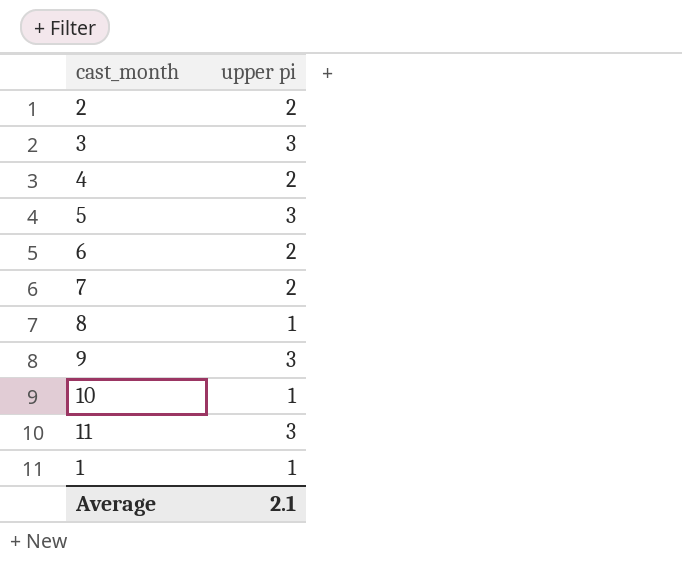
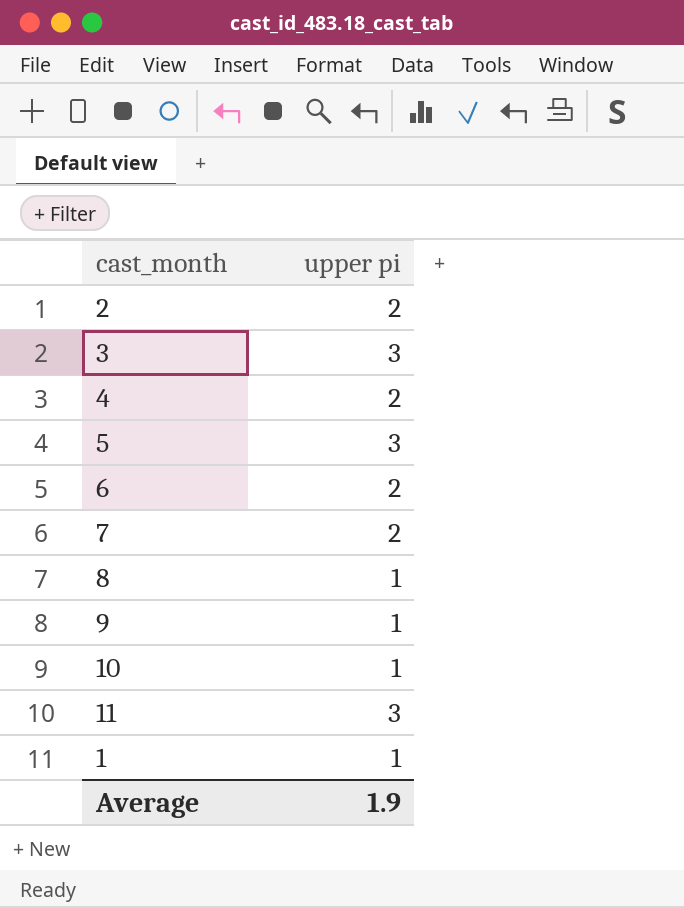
9 | upper pi: 3 -> 1
Average | upper pi: 2.1 -> 1.9

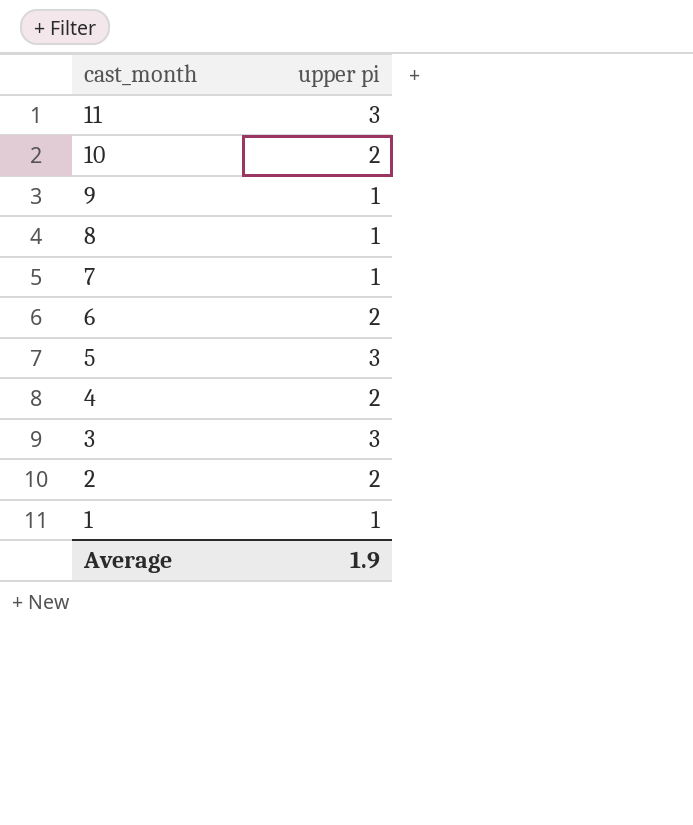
row order: none -> cast_month descending
10 | upper pi: 1 -> 2
7 | upper pi: 2 -> 1

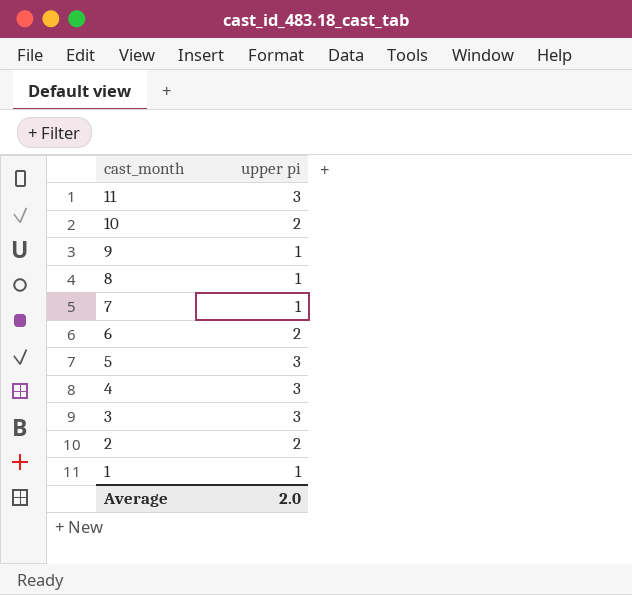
4 | upper pi: 2 -> 3
Average | upper pi: 1.9 -> 2.0

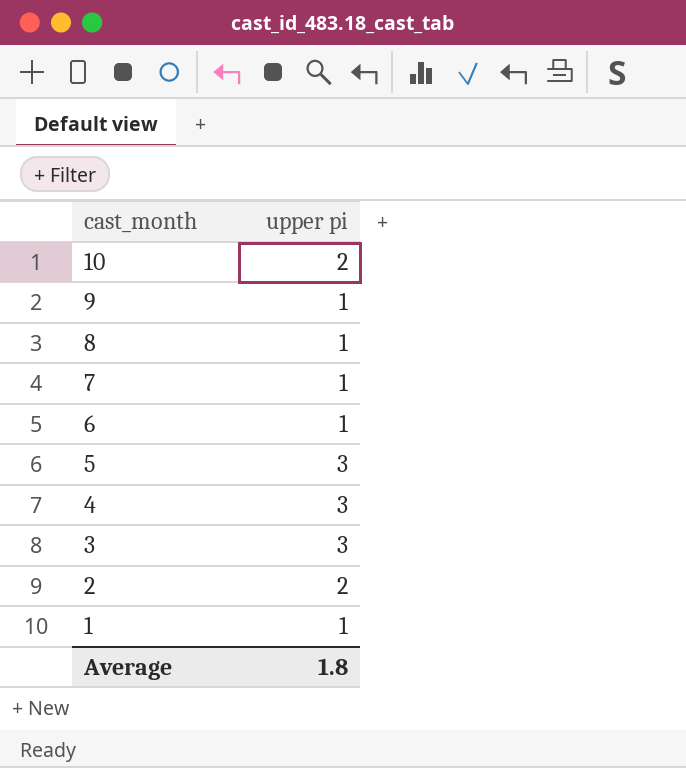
row 11: 3 -> none
6 | upper pi: 2 -> 1
Average | upper pi: 2.0 -> 1.8

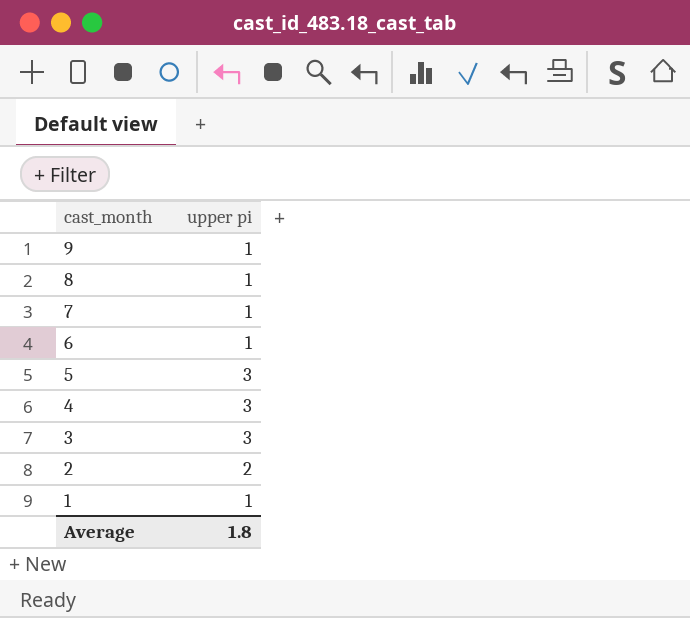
row 10: 2 -> none

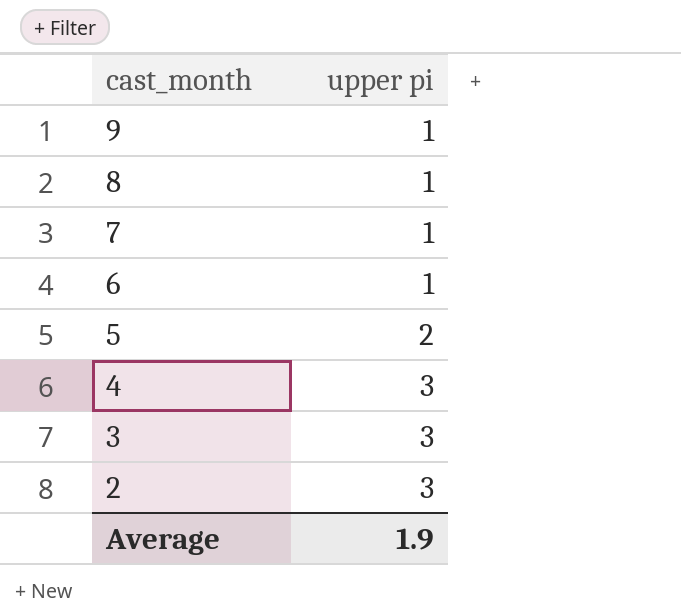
row 1: 1 -> none
5 | upper pi: 3 -> 2
2 | upper pi: 2 -> 3
Average | upper pi: 1.8 -> 1.9

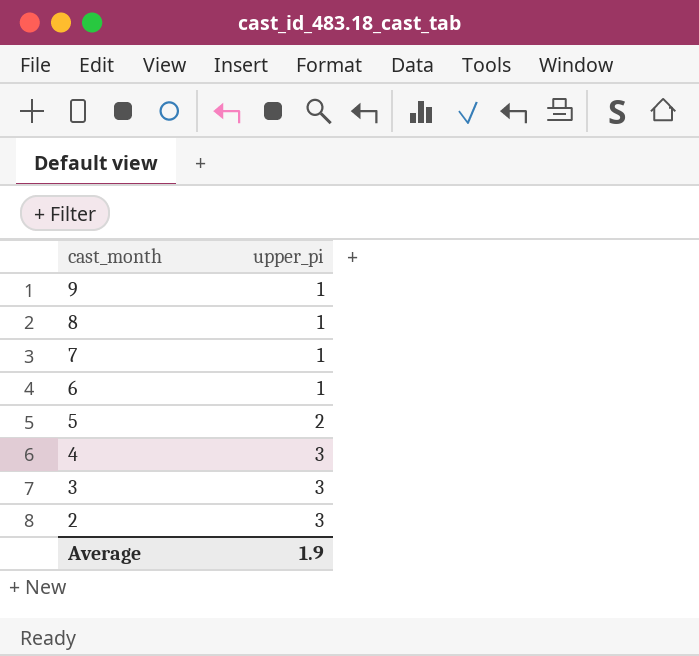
column name: upper pi -> upper_pi

